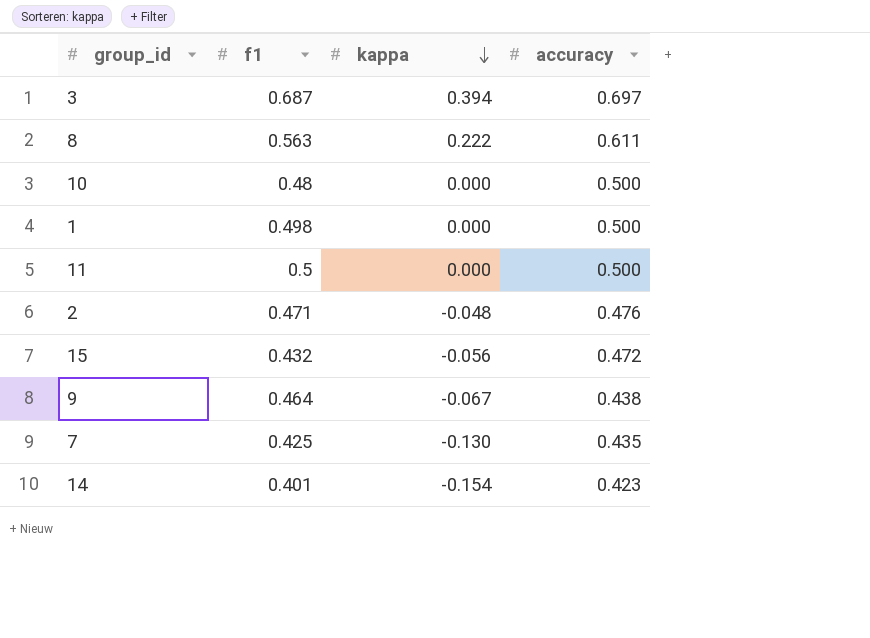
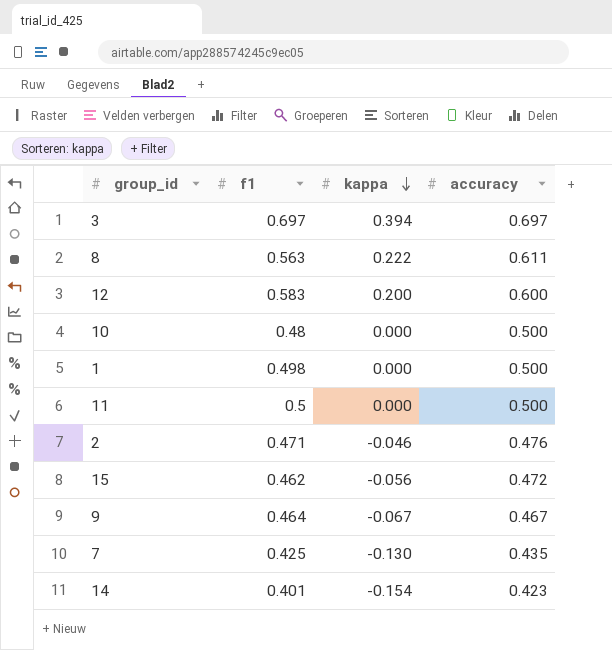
3 | f1: 0.687 -> 0.697
row 12: none -> 0.583 | 0.200 | 0.600
2 | kappa: -0.048 -> -0.046
15 | f1: 0.432 -> 0.462
9 | accuracy: 0.438 -> 0.467

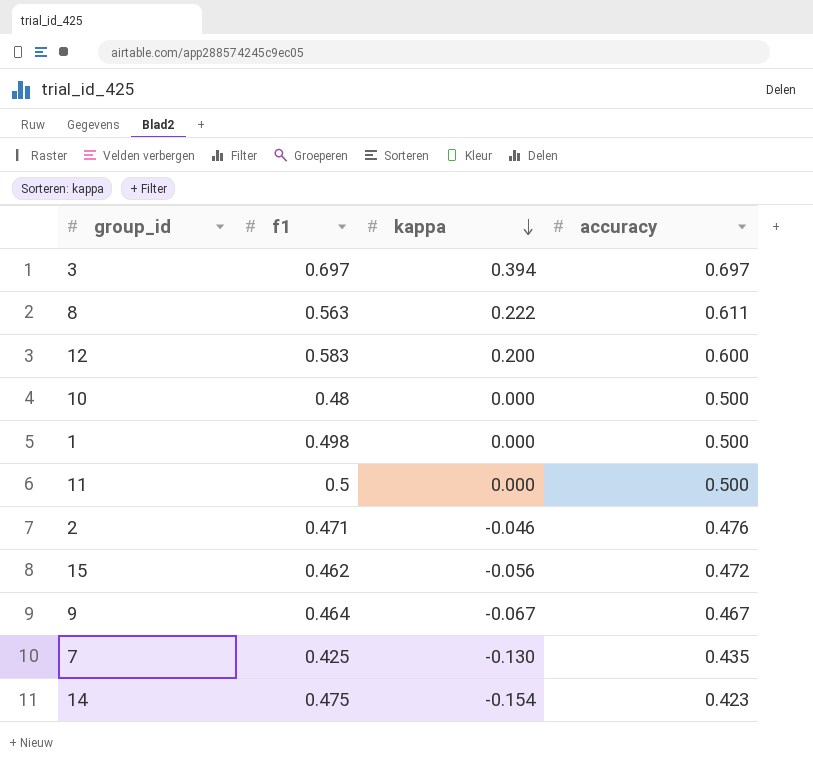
14 | f1: 0.401 -> 0.475

